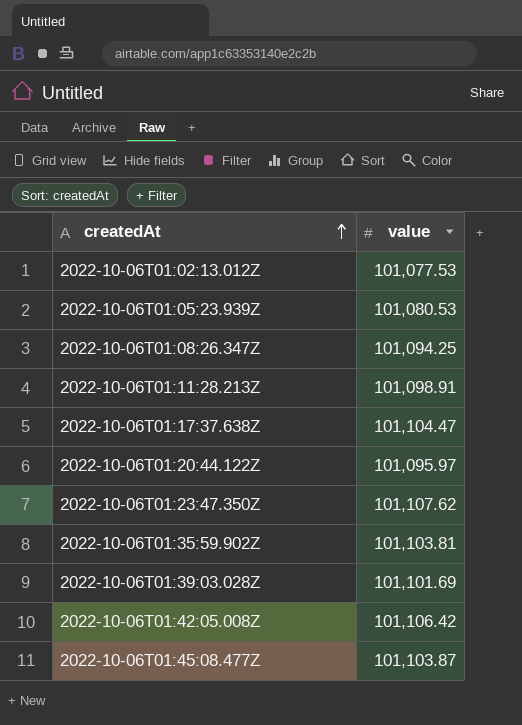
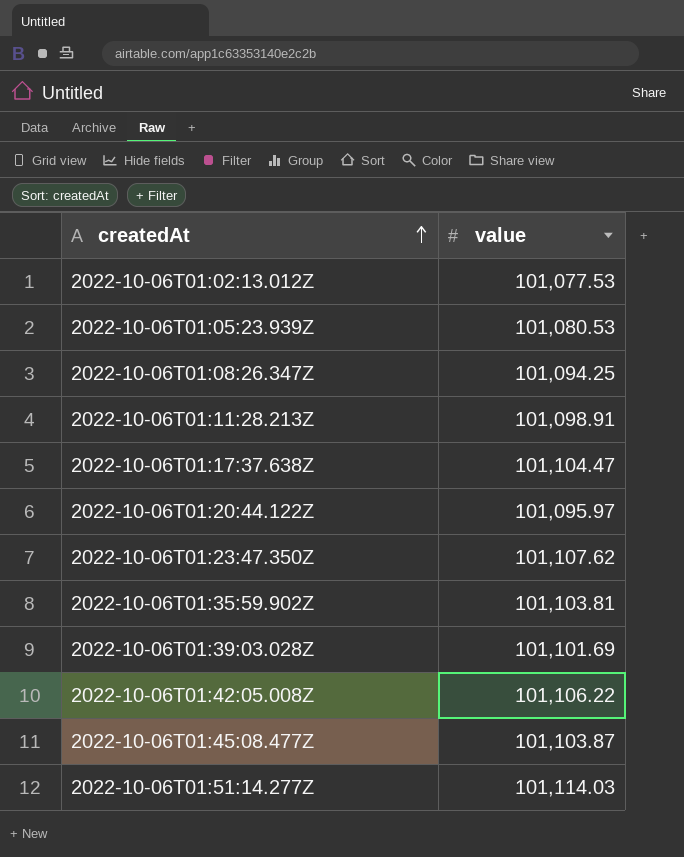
2022-10-06T01:42:05.008Z | value: 101,106.42 -> 101,106.22
row 2022-10-06T01:51:14.277Z: none -> 101,114.03

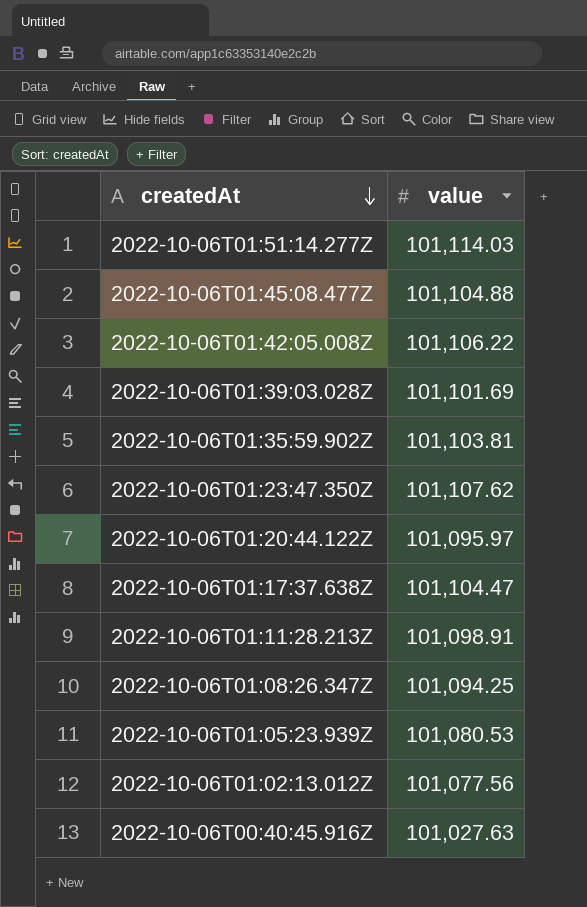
row order: createdAt ascending -> createdAt descending
2022-10-06T01:45:08.477Z | value: 101,103.87 -> 101,104.88
2022-10-06T01:02:13.012Z | value: 101,077.53 -> 101,077.56
row 2022-10-06T00:40:45.916Z: none -> 101,027.63

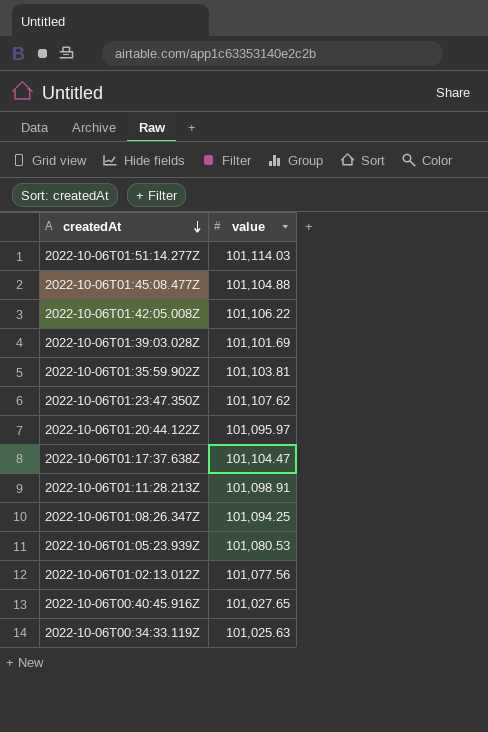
2022-10-06T00:40:45.916Z | value: 101,027.63 -> 101,027.65
row 2022-10-06T00:34:33.119Z: none -> 101,025.63

